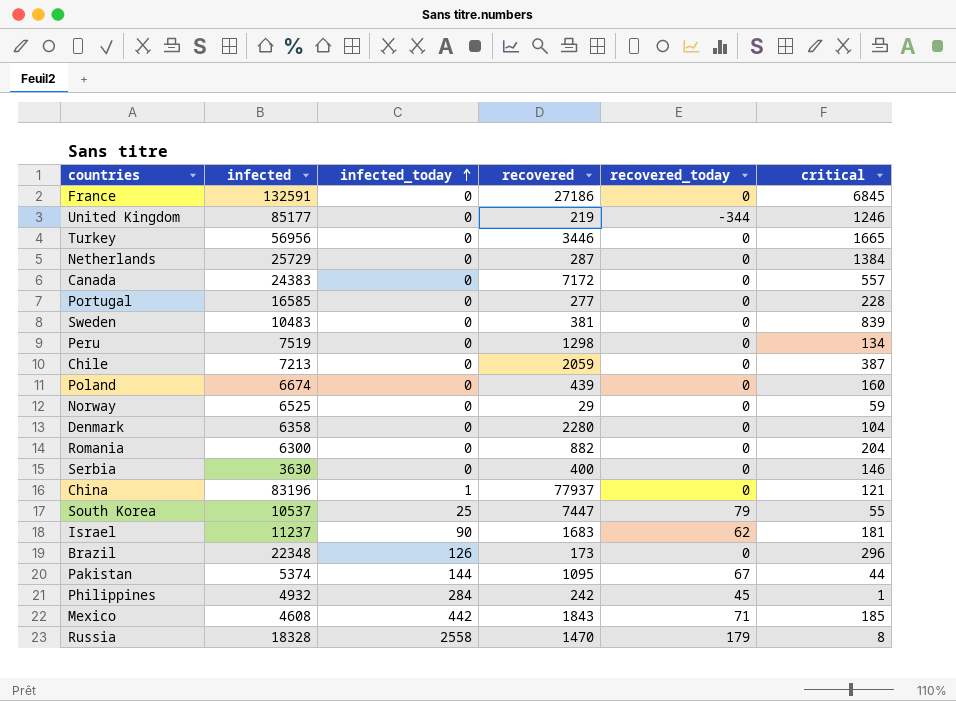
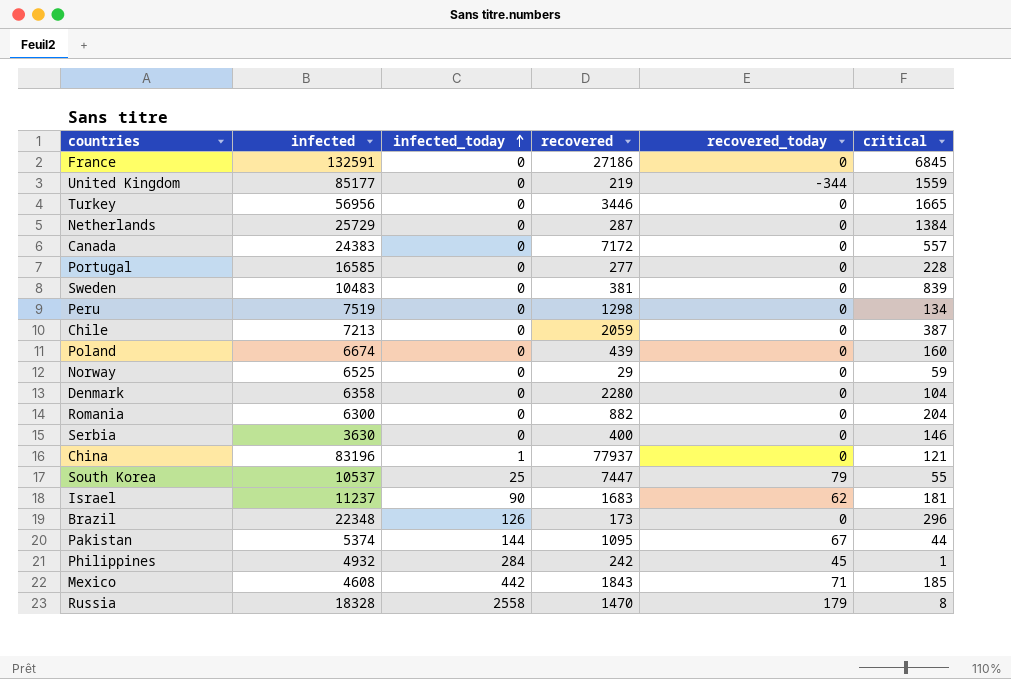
United Kingdom | critical: 1246 -> 1559

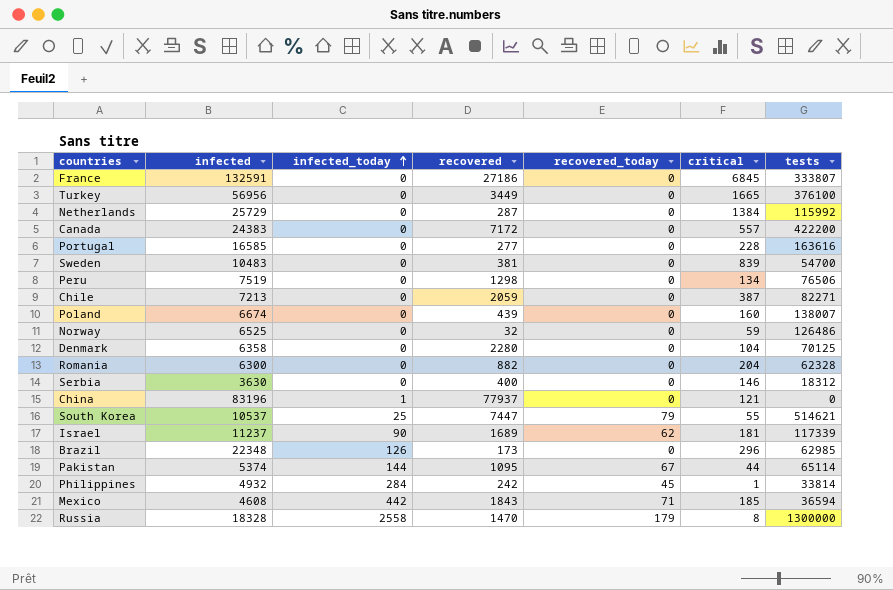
column tests | position: none -> 7
row United Kingdom: 85177 | 0 | 219 | -344 | 1559 -> none
Turkey | recovered: 3446 -> 3449
Norway | recovered: 29 -> 32
Israel | recovered: 1683 -> 1689

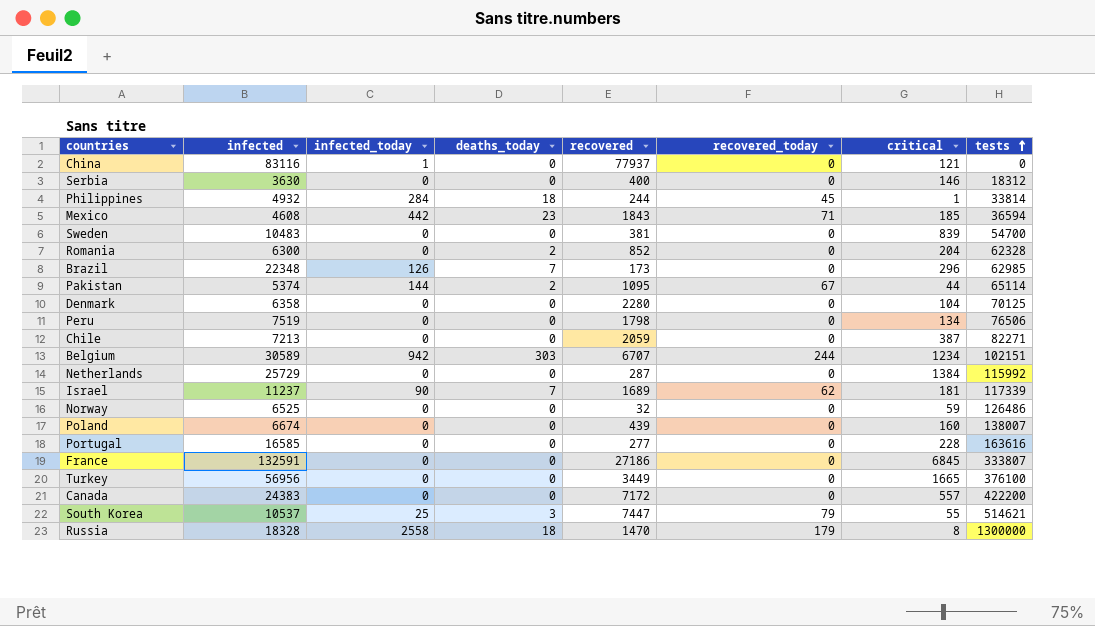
row order: infected_today ascending -> tests ascending
column deaths_today | position: none -> 4
China | infected: 83196 -> 83116
Philippines | recovered: 242 -> 244
Romania | recovered: 882 -> 852
Peru | recovered: 1298 -> 1798
row Belgium: none -> 30589 | 942 | 303 | 6707 | 244 | 1234 | 102151

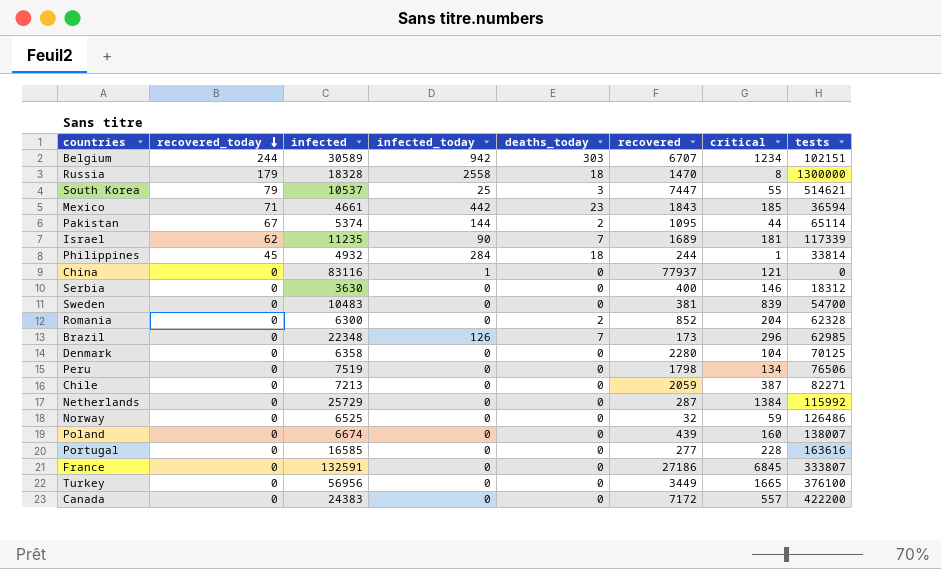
row order: tests ascending -> recovered_today descending
column recovered_today | position: 6 -> 2
Mexico | infected: 4608 -> 4661
Israel | infected: 11237 -> 11235

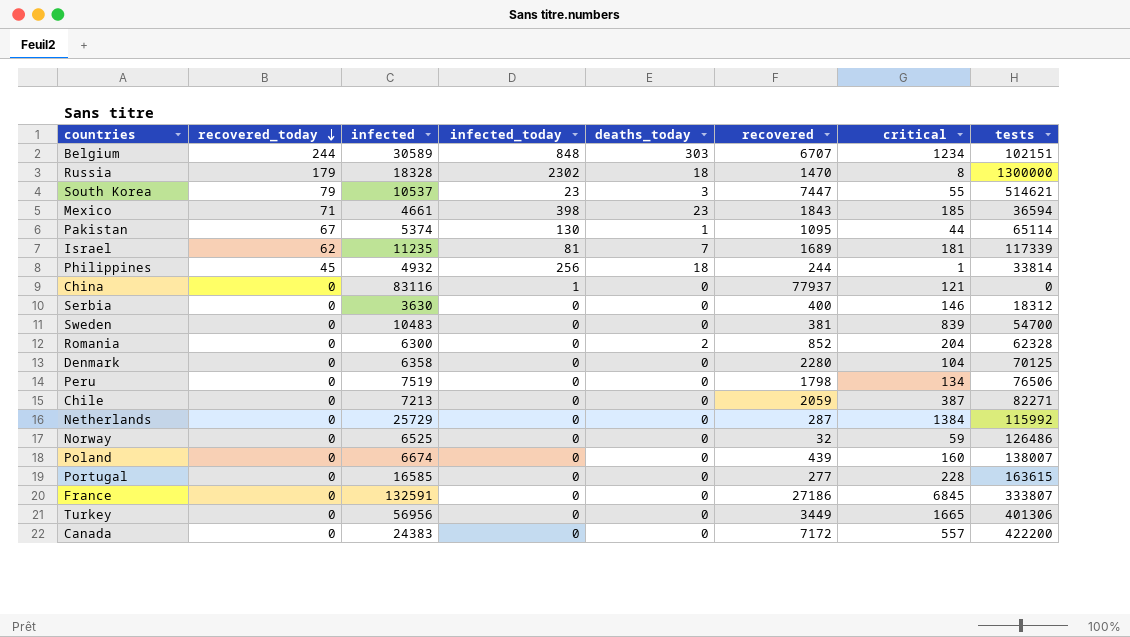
row Brazil: 0 | 22348 | 126 | 7 | 173 | 296 | 62985 -> none
Belgium | infected_today: 942 -> 848
Russia | infected_today: 2558 -> 2302
South Korea | infected_today: 25 -> 23
Mexico | infected_today: 442 -> 398
Pakistan | infected_today: 144 -> 130
Pakistan | deaths_today: 2 -> 1
Israel | infected_today: 90 -> 81
Philippines | infected_today: 284 -> 256
Portugal | tests: 163616 -> 163615
Turkey | tests: 376100 -> 401306

